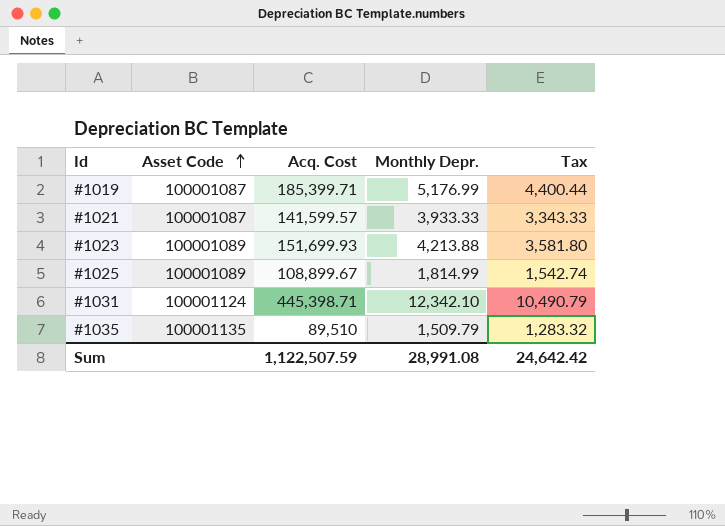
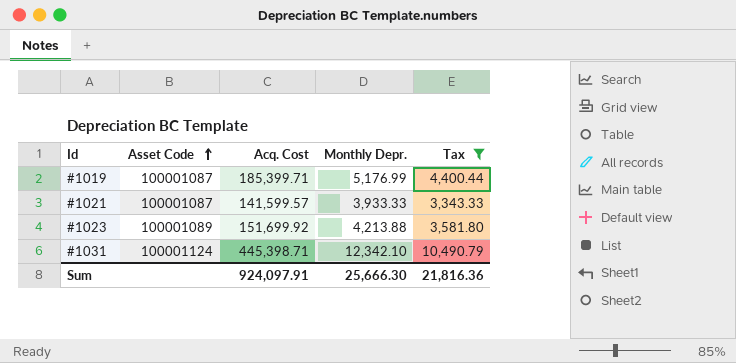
filter: none -> Tax >= 3,343.33
#1023 | Acq. Cost: 151,699.93 -> 151,699.92
Sum | Acq. Cost: 1,122,507.59 -> 924,097.91
Sum | Monthly Depr.: 28,991.08 -> 25,666.30
Sum | Tax: 24,642.42 -> 21,816.36

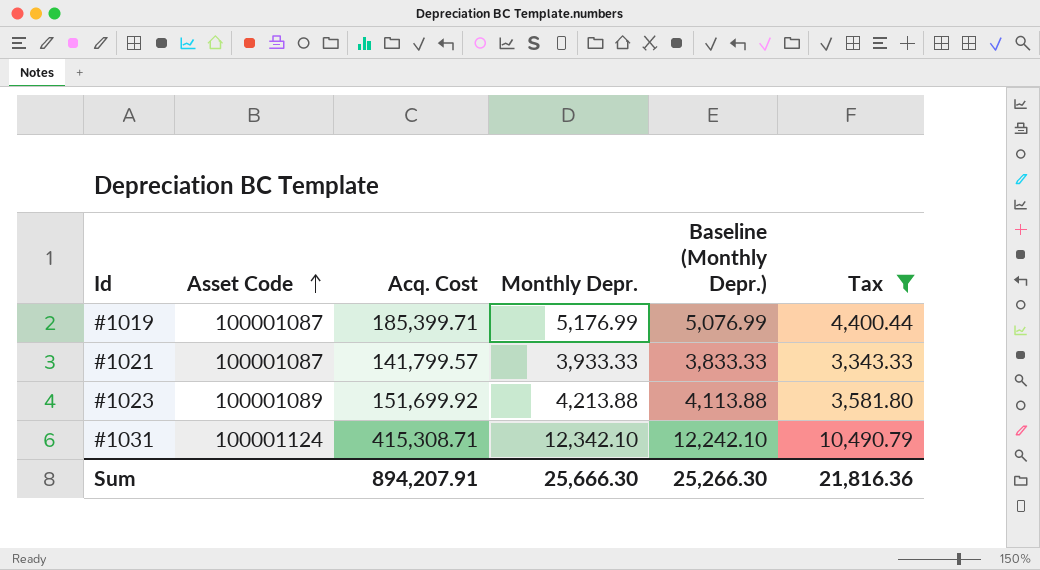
column Baseline (Monthly Depr.) | formula: none -> [Monthly Depr.] - 100
#1021 | Acq. Cost: 141,599.57 -> 141,799.57
#1031 | Acq. Cost: 445,398.71 -> 415,308.71
Sum | Acq. Cost: 924,097.91 -> 894,207.91

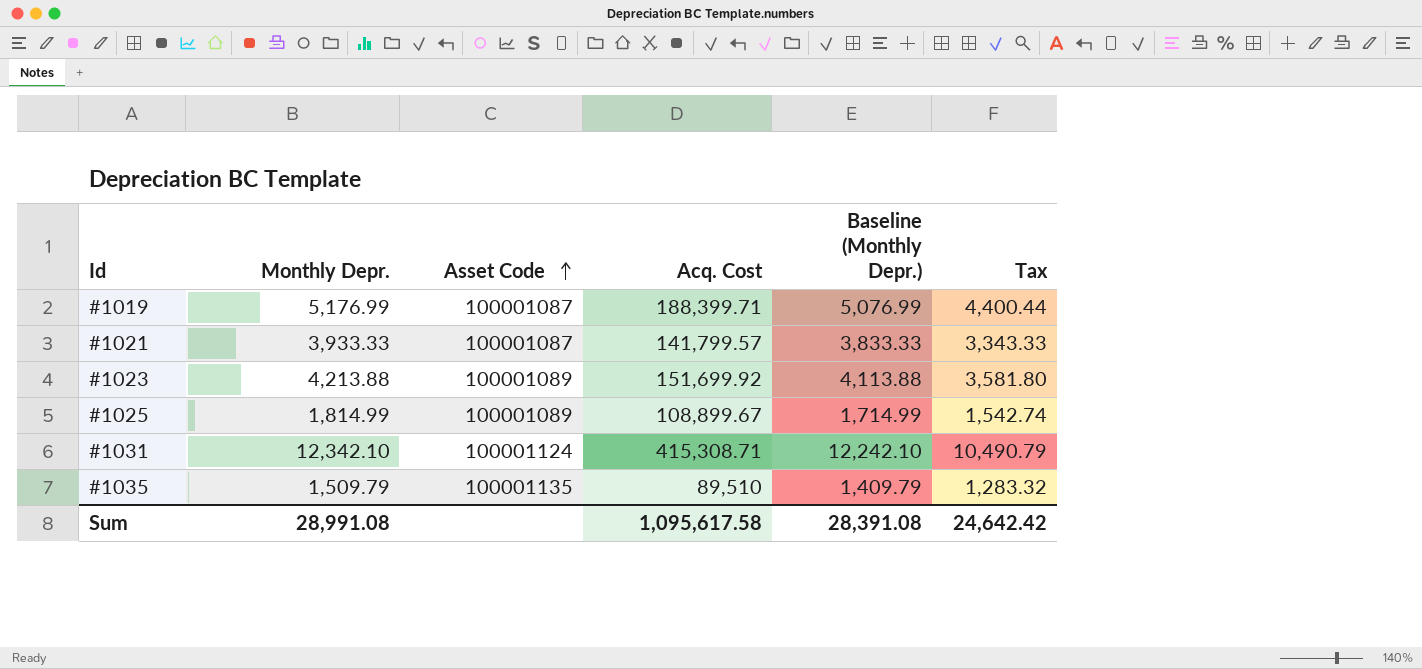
filter: Tax >= 3,343.33 -> none
column Monthly Depr. | position: 4 -> 2
#1019 | Acq. Cost: 185,399.71 -> 188,399.71
Sum | Monthly Depr.: 25,666.30 -> 28,991.08
Sum | Acq. Cost: 894,207.91 -> 1,095,617.58
Sum | Baseline (Monthly Depr.): 25,266.30 -> 28,391.08
Sum | Tax: 21,816.36 -> 24,642.42

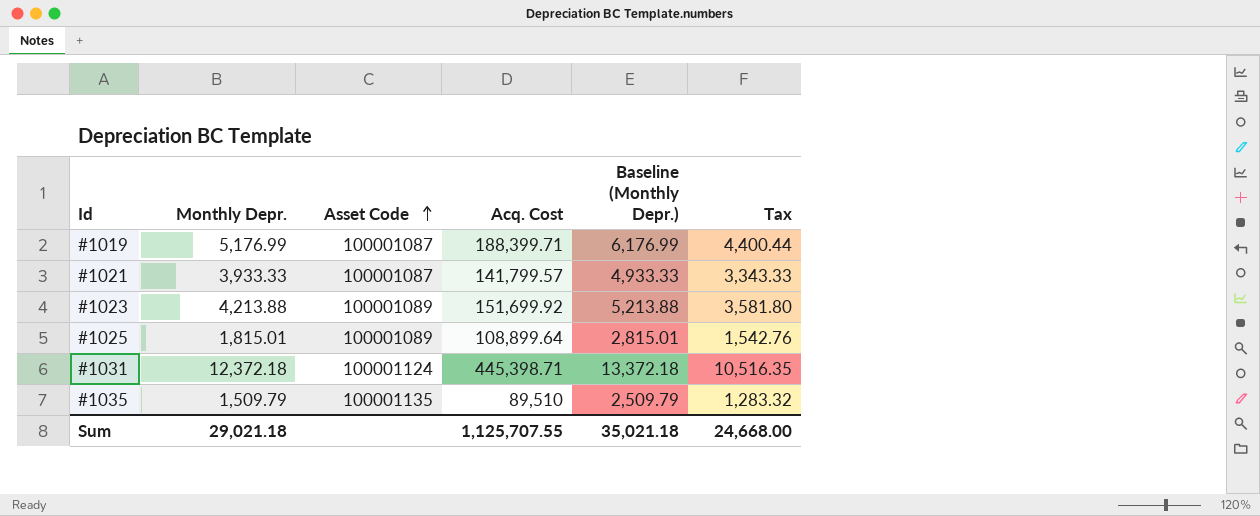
column Baseline (Monthly Depr.) | formula: [Monthly Depr.] - 100 -> [Monthly Depr.] + 1000
#1025 | Monthly Depr.: 1,814.99 -> 1,815.01
#1025 | Acq. Cost: 108,899.67 -> 108,899.64
#1025 | Tax: 1,542.74 -> 1,542.76
#1031 | Monthly Depr.: 12,342.10 -> 12,372.18
#1031 | Acq. Cost: 415,308.71 -> 445,398.71
#1031 | Tax: 10,490.79 -> 10,516.35
Sum | Monthly Depr.: 28,991.08 -> 29,021.18
Sum | Acq. Cost: 1,095,617.58 -> 1,125,707.55
Sum | Baseline (Monthly Depr.): 28,391.08 -> 35,021.18
Sum | Tax: 24,642.42 -> 24,668.00

